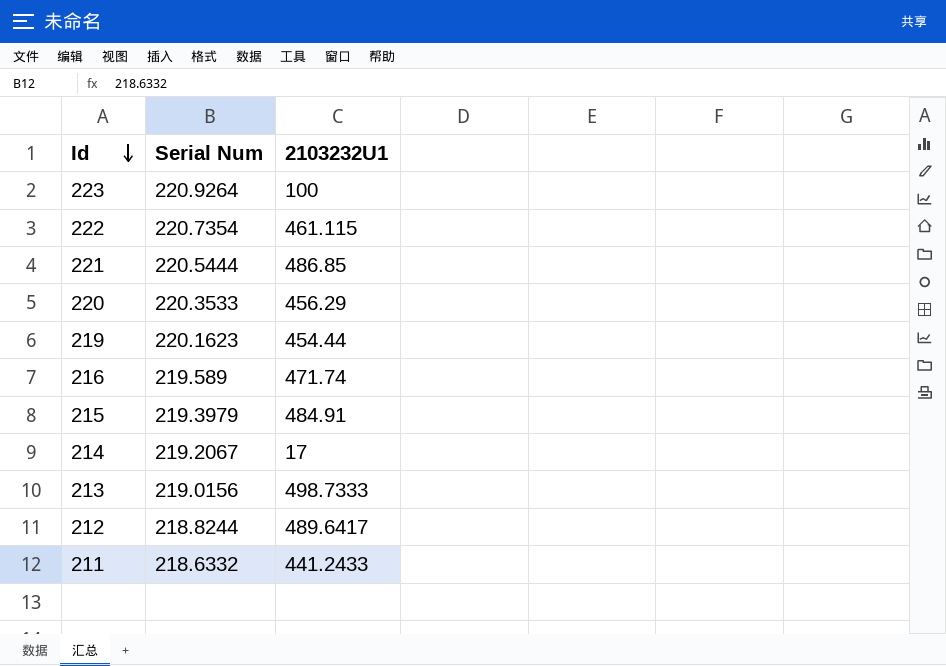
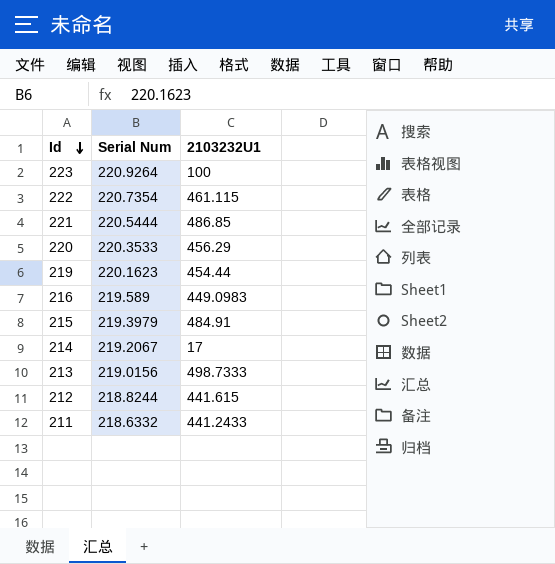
216 | 2103232U1: 471.74 -> 449.0983
212 | 2103232U1: 489.6417 -> 441.615

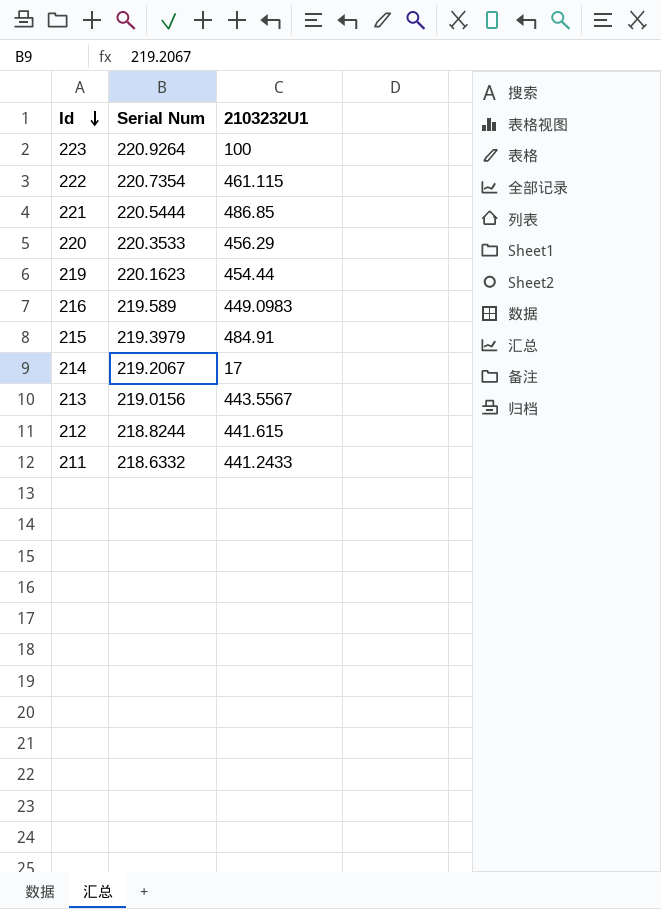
213 | 2103232U1: 498.7333 -> 443.5567

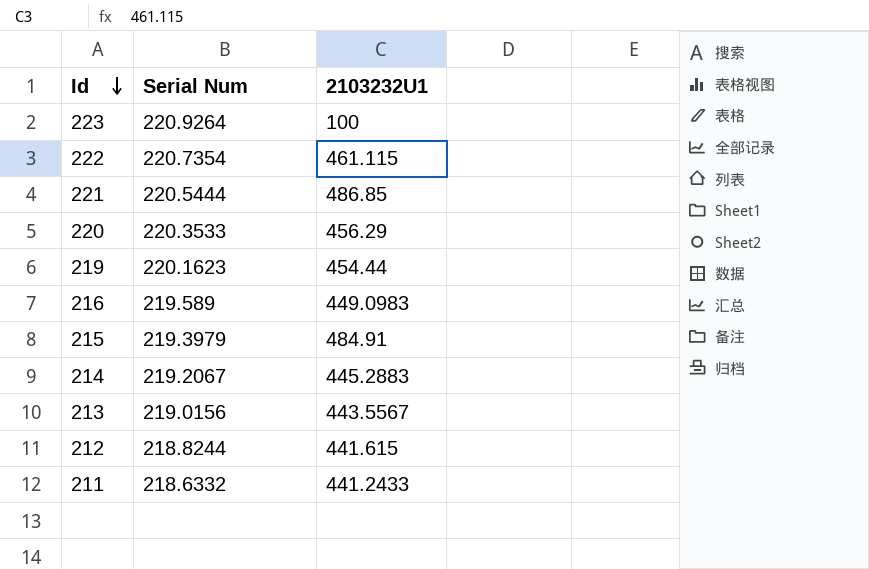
214 | 2103232U1: 17 -> 445.2883

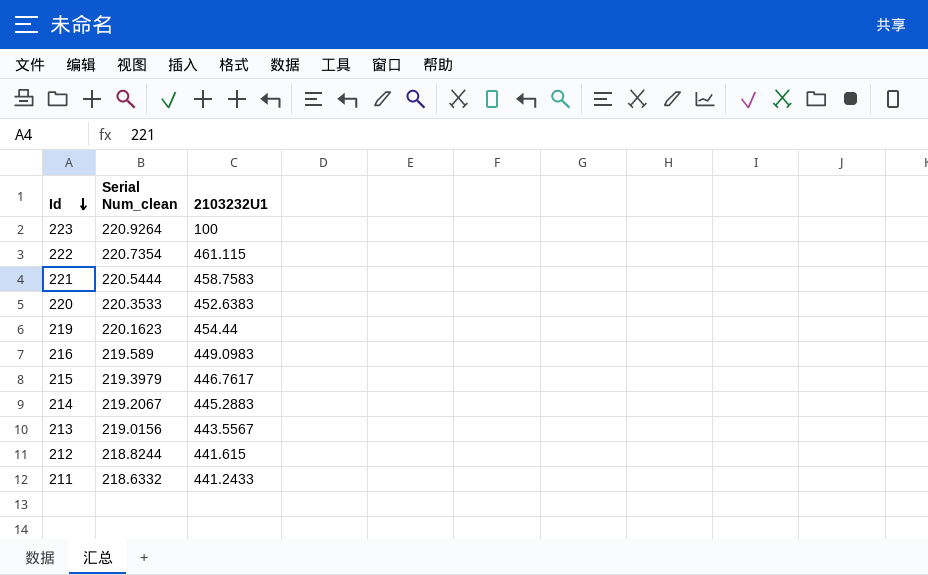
column name: Serial Num -> Serial Num_clean
221 | 2103232U1: 486.85 -> 458.7583
220 | 2103232U1: 456.29 -> 452.6383
215 | 2103232U1: 484.91 -> 446.7617

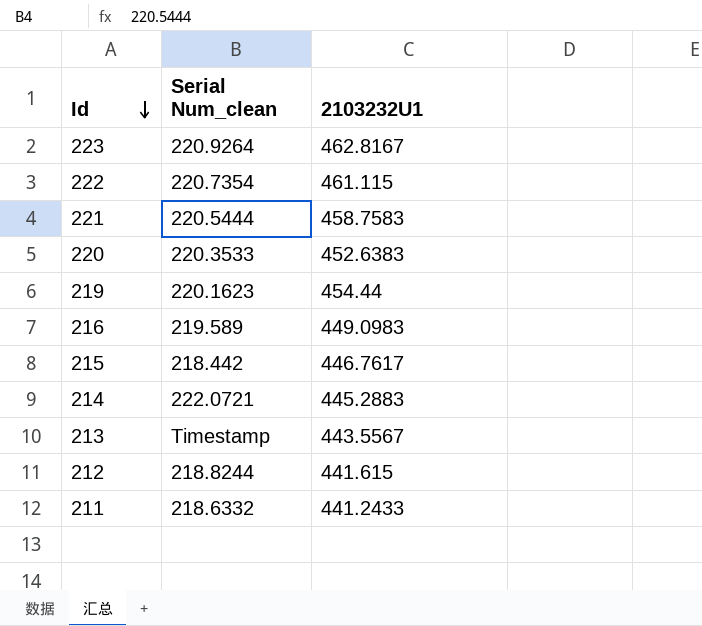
223 | 2103232U1: 100 -> 462.8167
215 | Serial Num_clean: 219.3979 -> 218.442
214 | Serial Num_clean: 219.2067 -> 222.0721
213 | Serial Num_clean: 219.0156 -> Timestamp

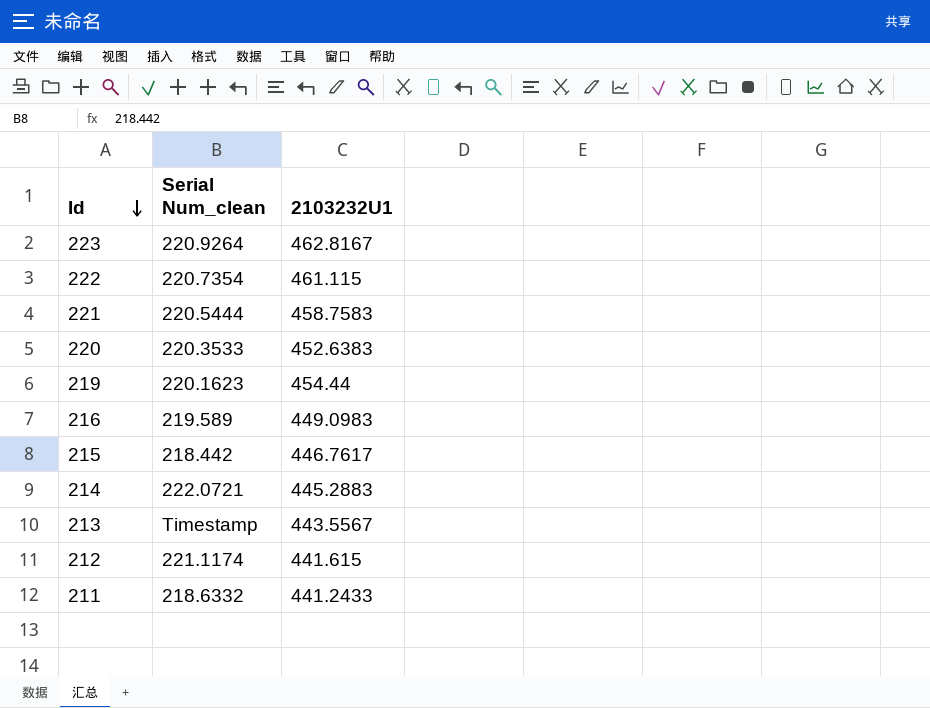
212 | Serial Num_clean: 218.8244 -> 221.1174

